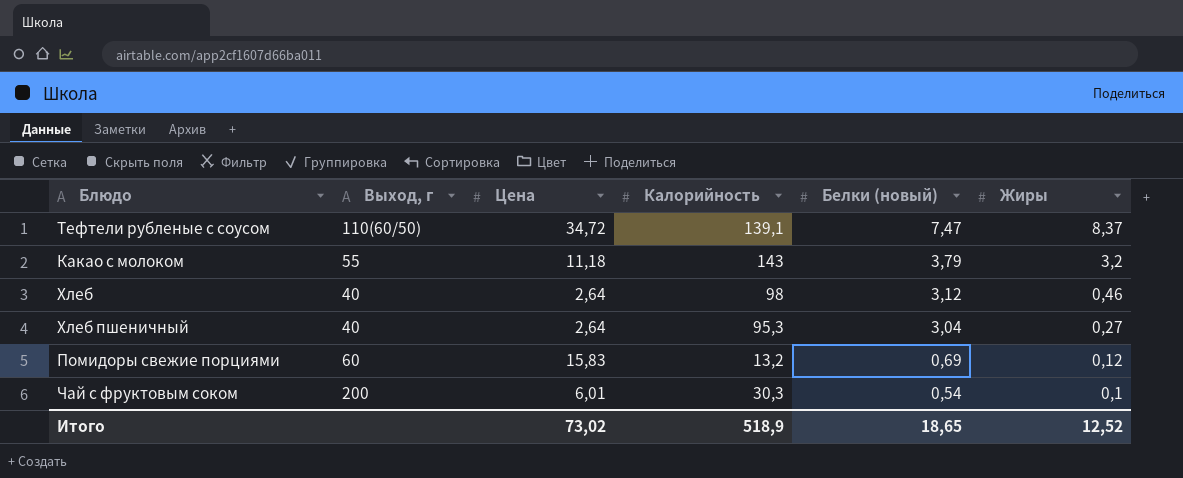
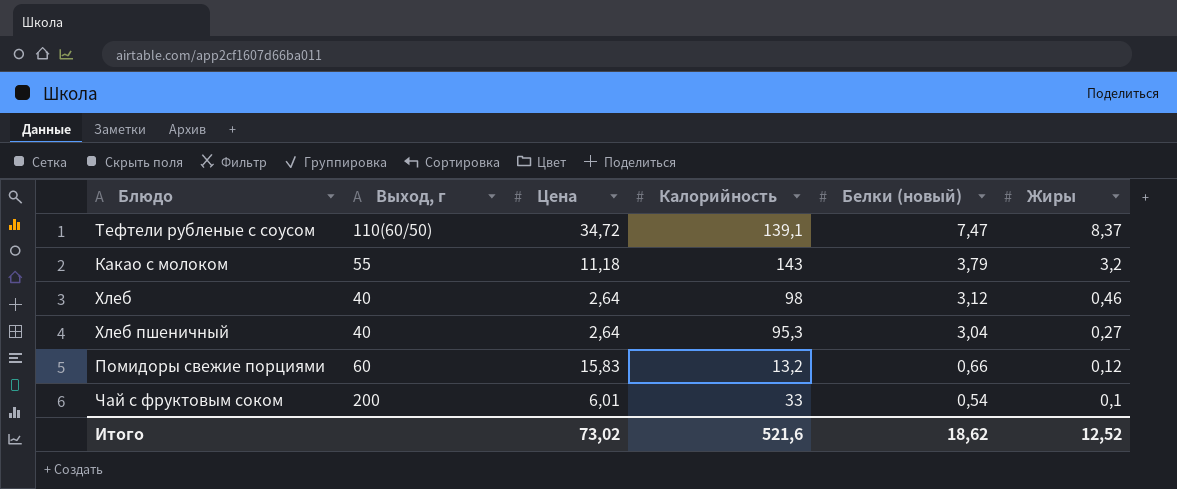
Помидоры свежие порциями | Белки (новый): 0,69 -> 0,66
Чай с фруктовым соком | Калорийность: 30,3 -> 33
Итого | Калорийность: 518,9 -> 521,6
Итого | Белки (новый): 18,65 -> 18,62

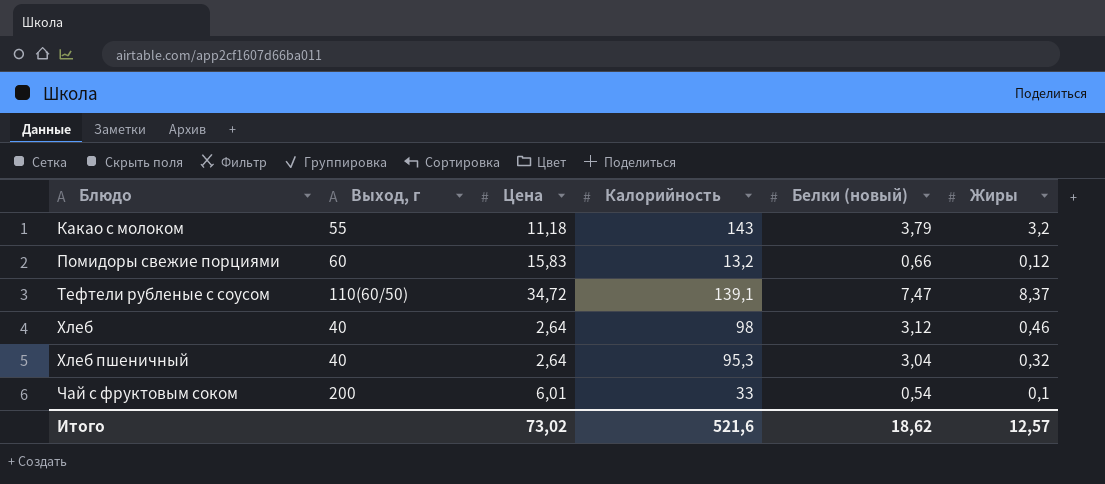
row order: Белки (новый) descending -> Блюдо ascending
Хлеб пшеничный | Жиры: 0,27 -> 0,32
Итого | Жиры: 12,52 -> 12,57

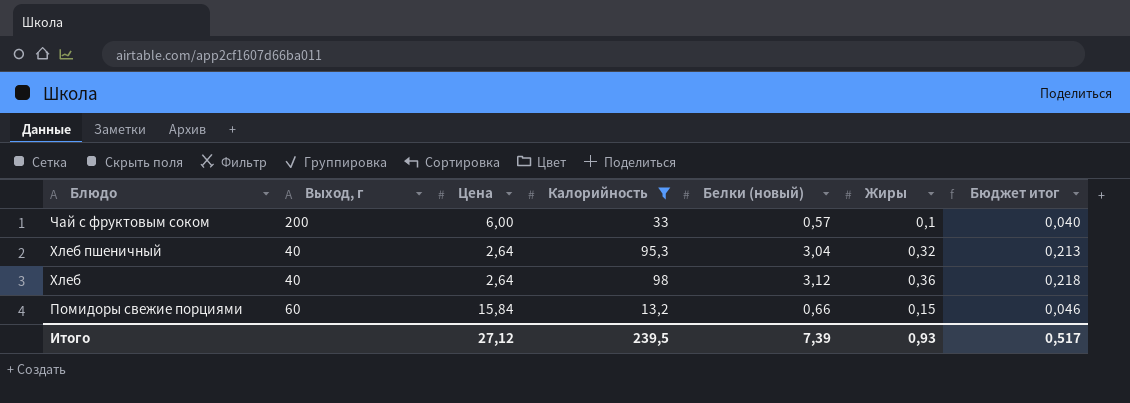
filter: none -> Калорийность <= 98
row order: Блюдо ascending -> Блюдо descending
column Бюджет итог | formula: none -> [Белки (новый)] * 0,07
Чай с фруктовым соком | Цена: 6,01 -> 6,00
Чай с фруктовым соком | Белки (новый): 0,54 -> 0,57
Хлеб | Жиры: 0,46 -> 0,36
Помидоры свежие порциями | Цена: 15,83 -> 15,84
Помидоры свежие порциями | Жиры: 0,12 -> 0,15
Итого | Цена: 73,02 -> 27,12
Итого | Калорийность: 521,6 -> 239,5
Итого | Белки (новый): 18,62 -> 7,39
Итого | Жиры: 12,57 -> 0,93

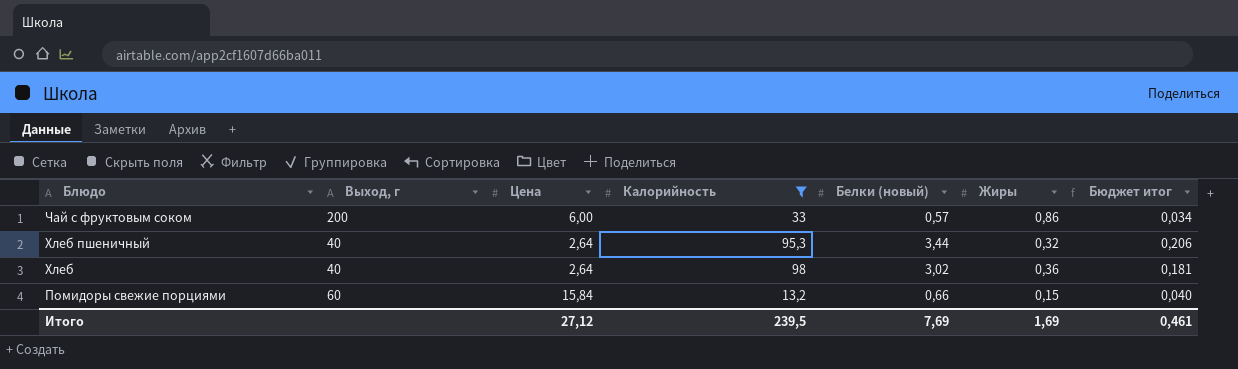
column Бюджет итог | formula: [Белки (новый)] * 0,07 -> [Белки (новый)] * 0,06
Чай с фруктовым соком | Жиры: 0,1 -> 0,86
Хлеб пшеничный | Белки (новый): 3,04 -> 3,44
Хлеб | Белки (новый): 3,12 -> 3,02
Итого | Белки (новый): 7,39 -> 7,69
Итого | Жиры: 0,93 -> 1,69
Итого | Бюджет итог: 0,517 -> 0,461

